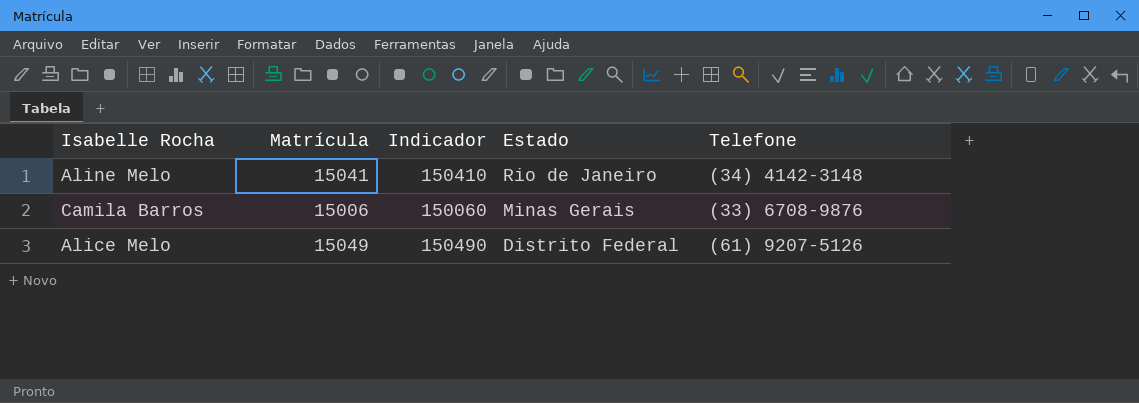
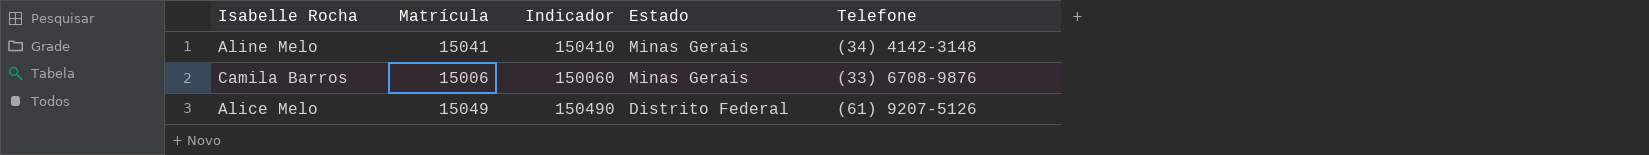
Aline Melo | Estado: Rio de Janeiro -> Minas Gerais

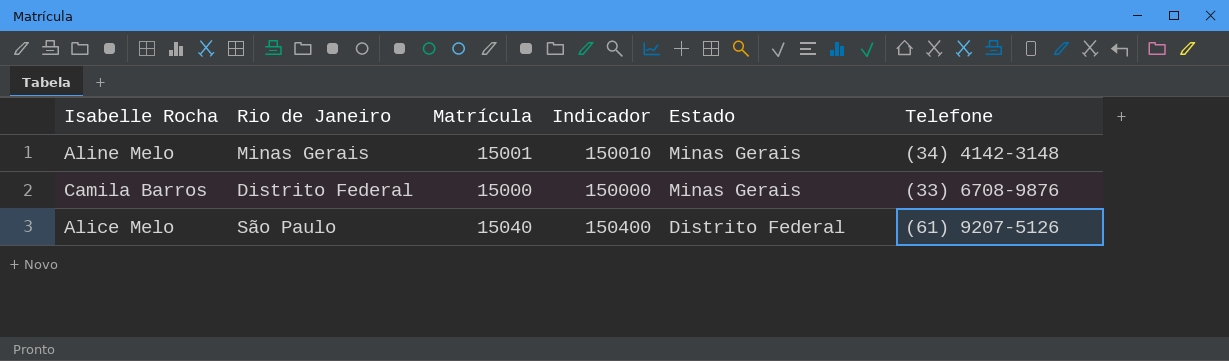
column Rio de Janeiro | position: none -> 2
Aline Melo | Matrícula: 15041 -> 15001
Aline Melo | Indicador: 150410 -> 150010
Camila Barros | Matrícula: 15006 -> 15000
Camila Barros | Indicador: 150060 -> 150000
Alice Melo | Matrícula: 15049 -> 15040
Alice Melo | Indicador: 150490 -> 150400

